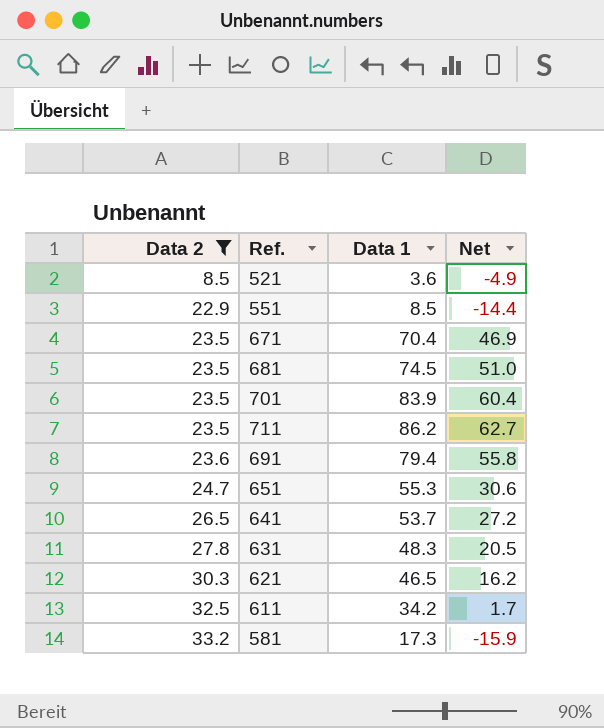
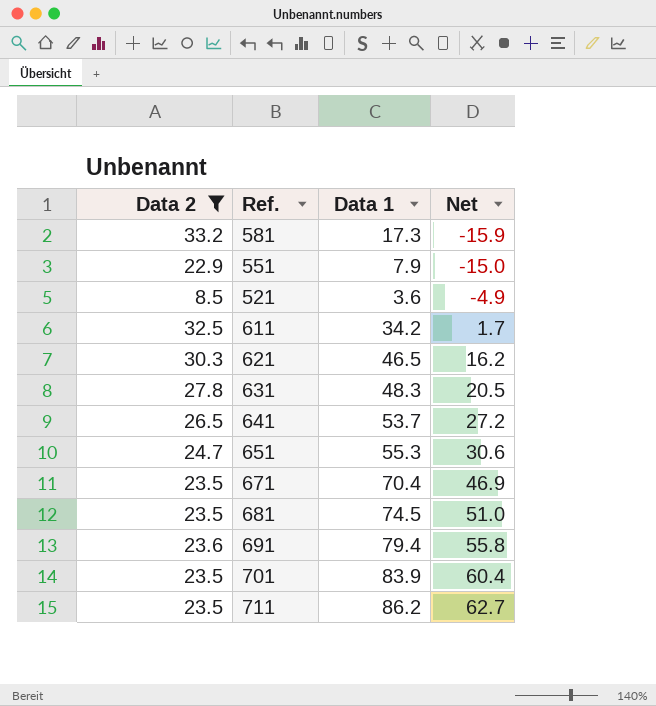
row order: Data 2 ascending -> Net ascending
551 | Data 1: 8.5 -> 7.9
551 | Net: -14.4 -> -15.0

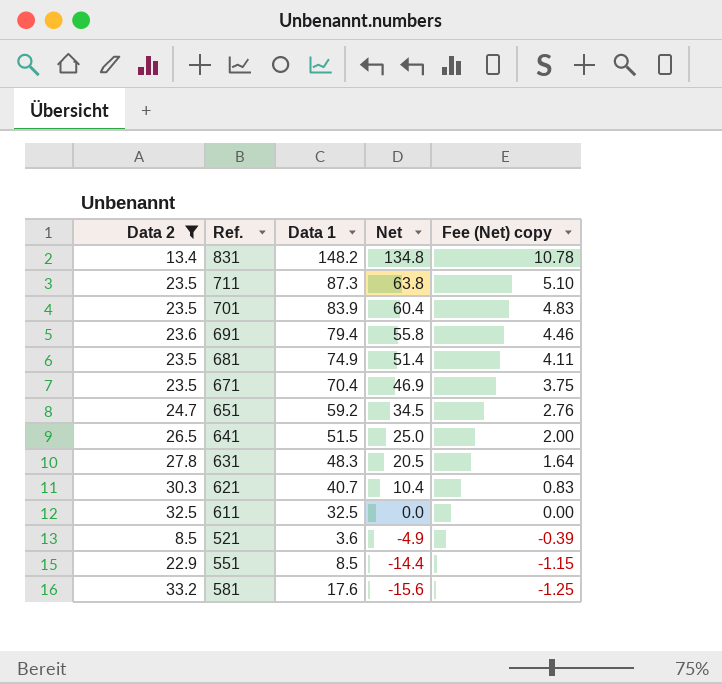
row order: Net ascending -> Net descending
column Fee (Net) copy | formula: none -> [Net] * 0.08
row 831: none -> 13.4 | 148.2 | 134.8 | 10.78
711 | Data 1: 86.2 -> 87.3
711 | Net: 62.7 -> 63.8
681 | Data 1: 74.5 -> 74.9
681 | Net: 51.0 -> 51.4
651 | Data 1: 55.3 -> 59.2
651 | Net: 30.6 -> 34.5
641 | Data 1: 53.7 -> 51.5
641 | Net: 27.2 -> 25.0
621 | Data 1: 46.5 -> 40.7
621 | Net: 16.2 -> 10.4
611 | Data 1: 34.2 -> 32.5
611 | Net: 1.7 -> 0.0
551 | Data 1: 7.9 -> 8.5
551 | Net: -15.0 -> -14.4
581 | Data 1: 17.3 -> 17.6
581 | Net: -15.9 -> -15.6

